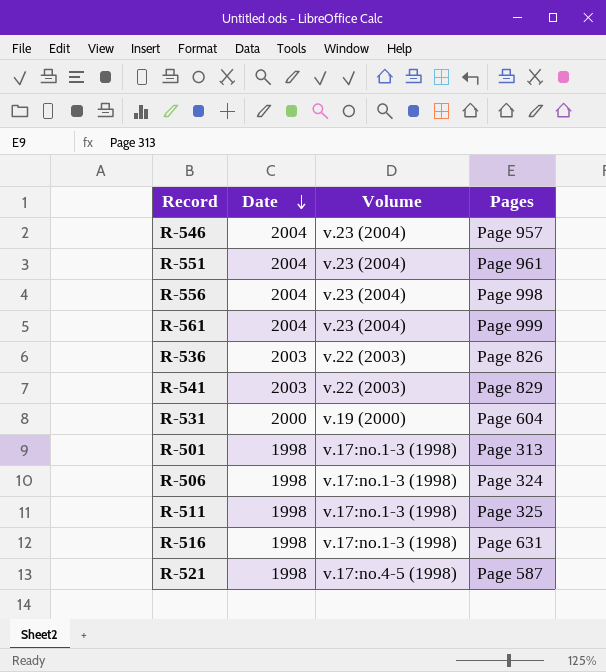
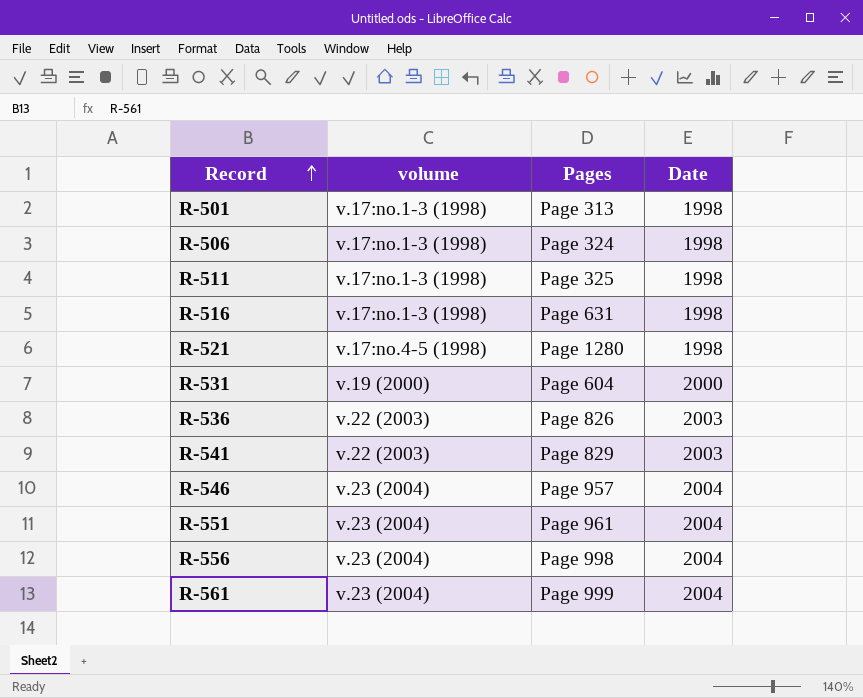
row order: Date descending -> Record ascending
column name: Volume -> volume
column Date | position: 2 -> 4
R-521 | Pages: Page 587 -> Page 1280

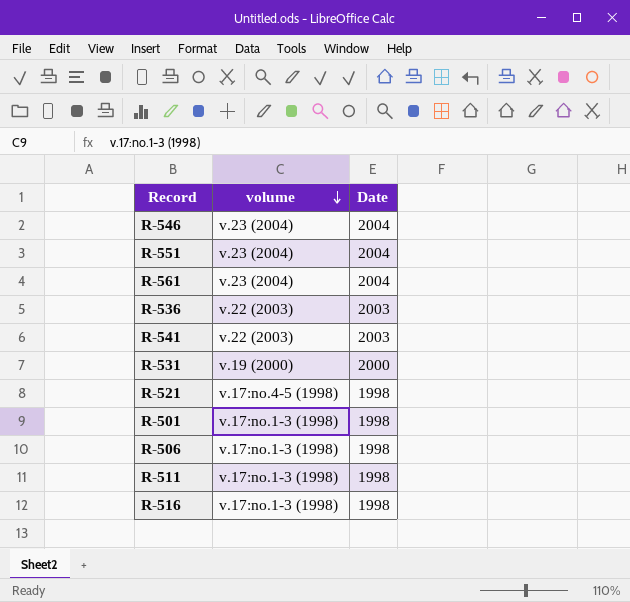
row order: Record ascending -> volume descending
column Pages | position: 3 -> none
row R-556: v.23 (2004) | Page 998 | 2004 -> none

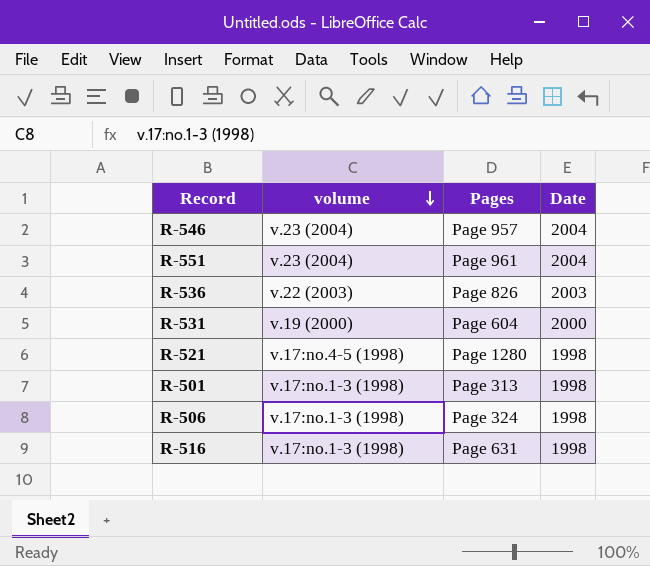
column Pages | position: none -> 3
row R-561: v.23 (2004) | 2004 -> none
row R-541: v.22 (2003) | 2003 -> none
row R-511: v.17:no.1-3 (1998) | 1998 -> none

